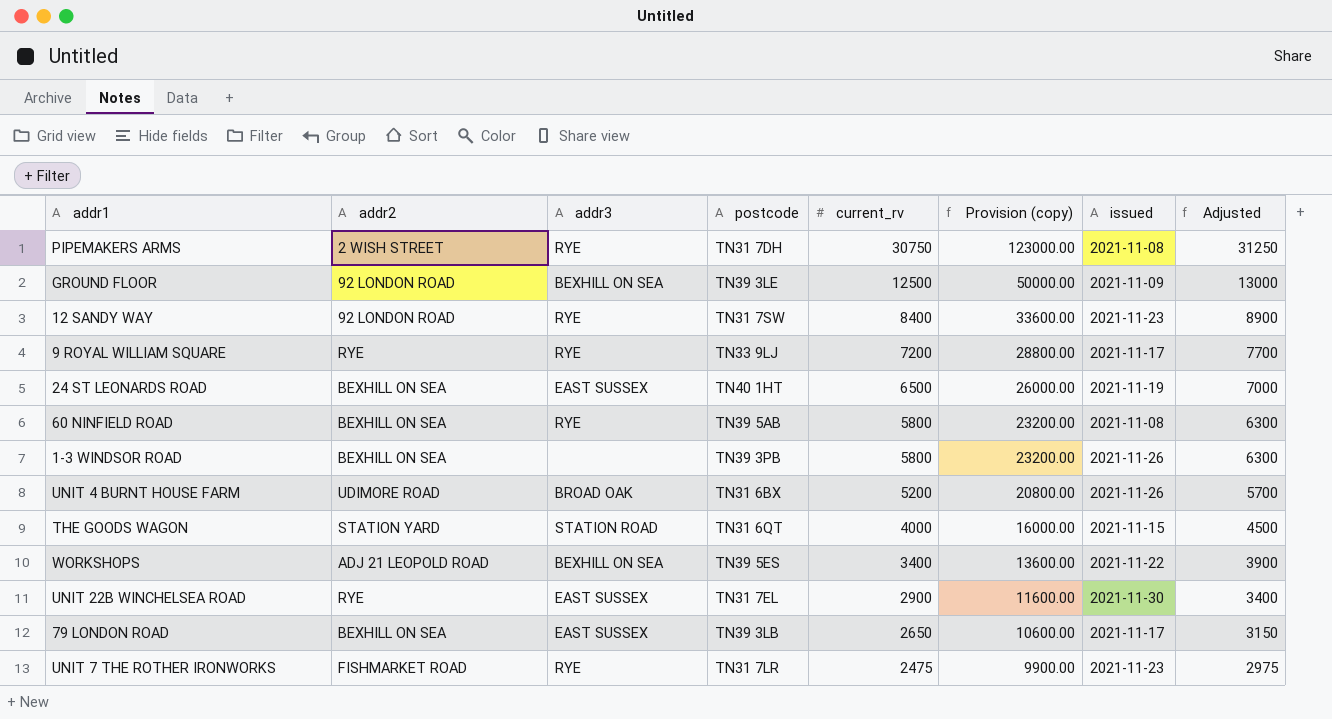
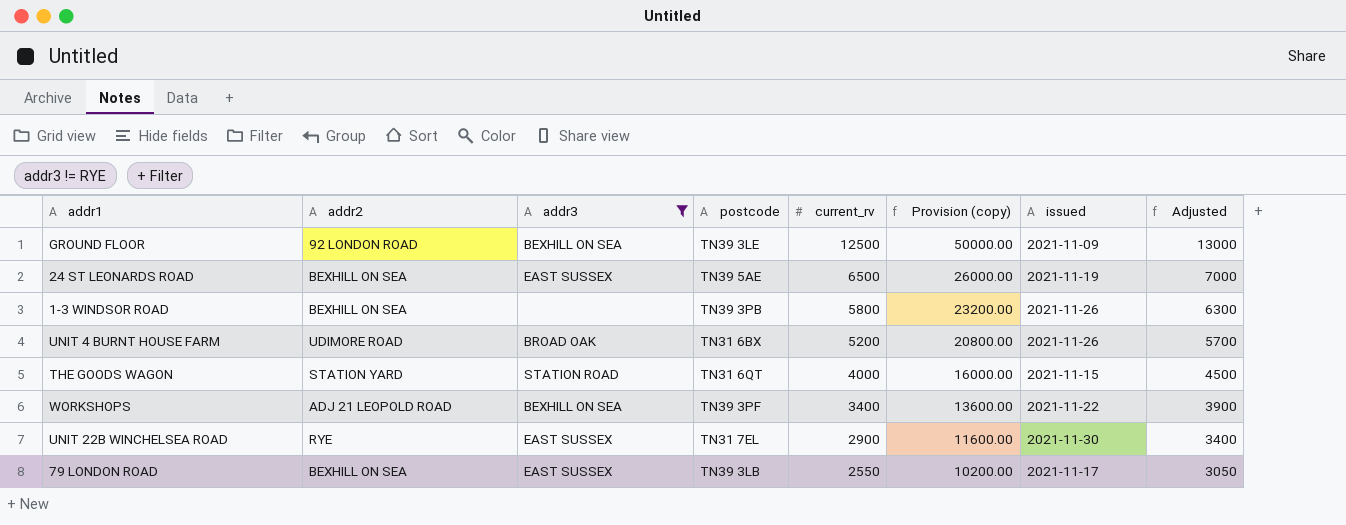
filter: none -> addr3 != RYE
24 ST LEONARDS ROAD | postcode: TN40 1HT -> TN39 5AE
WORKSHOPS | postcode: TN39 5ES -> TN39 3PF
79 LONDON ROAD | current_rv: 2650 -> 2550
79 LONDON ROAD | Provision (copy): 10600.00 -> 10200.00
79 LONDON ROAD | Adjusted: 3150 -> 3050

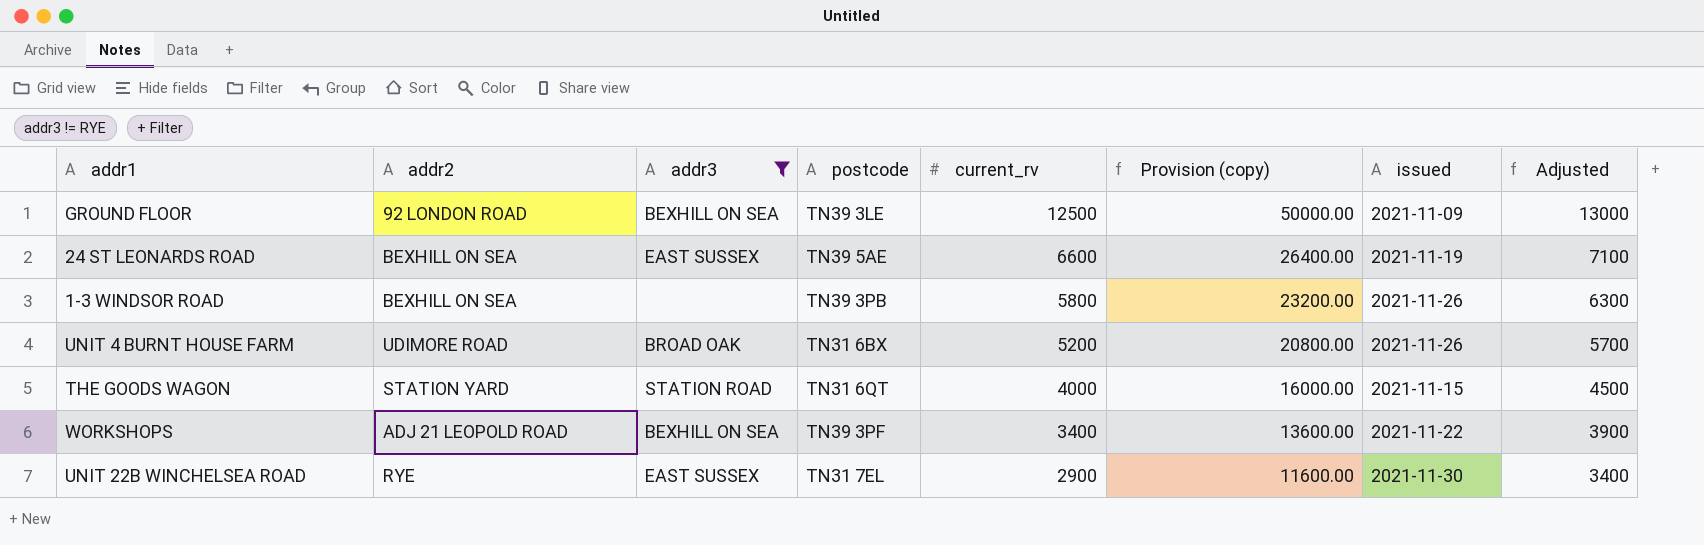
row 79 LONDON ROAD: BEXHILL ON SEA | EAST SUSSEX | TN39 3LB | 2550 | 10200.00 | 2021-11-17 | 3050 -> none
24 ST LEONARDS ROAD | current_rv: 6500 -> 6600
24 ST LEONARDS ROAD | Provision (copy): 26000.00 -> 26400.00
24 ST LEONARDS ROAD | Adjusted: 7000 -> 7100

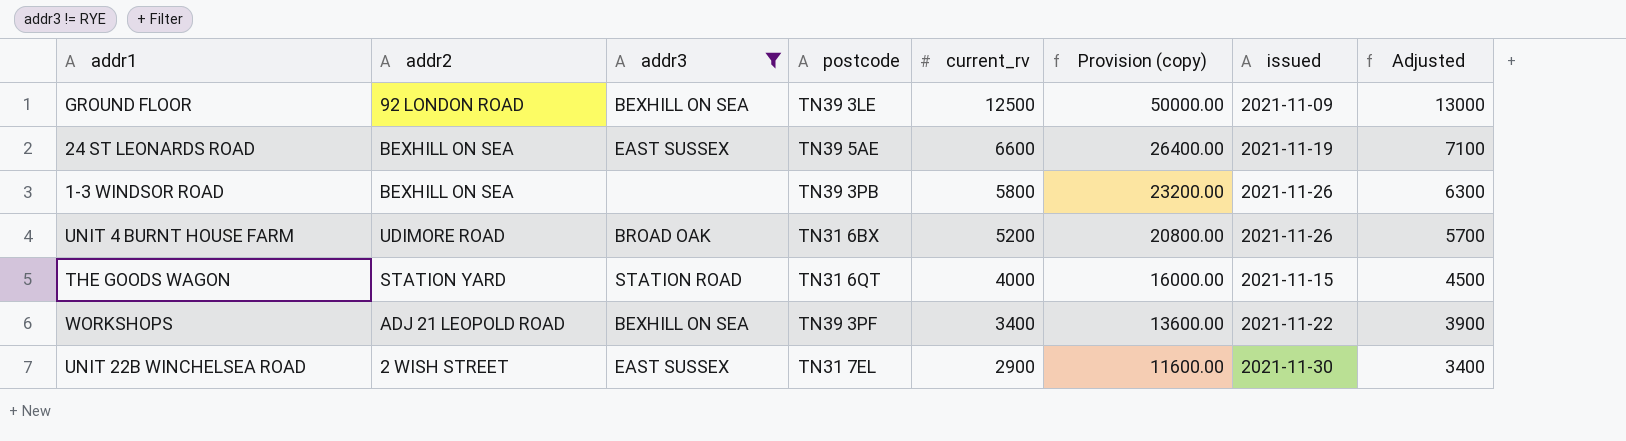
UNIT 22B WINCHELSEA ROAD | addr2: RYE -> 2 WISH STREET

